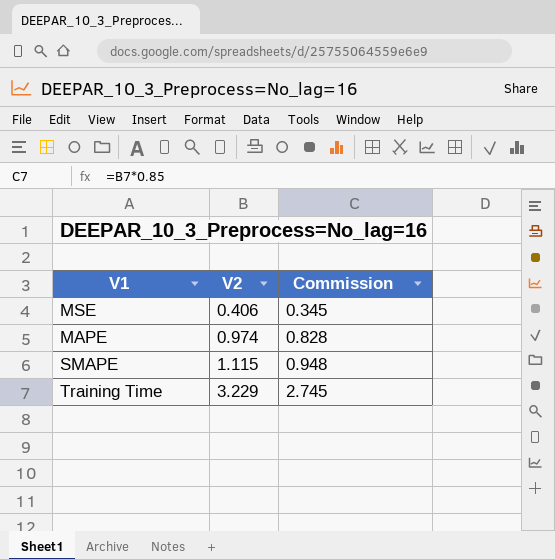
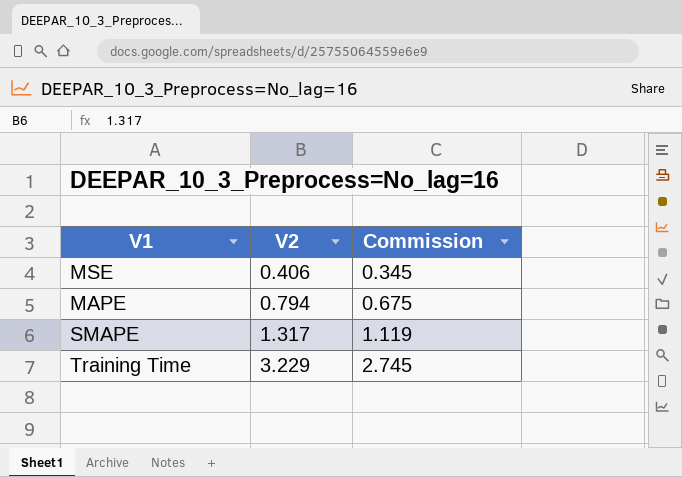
MAPE | V2: 0.974 -> 0.794
MAPE | Commission: 0.828 -> 0.675
SMAPE | V2: 1.115 -> 1.317
SMAPE | Commission: 0.948 -> 1.119

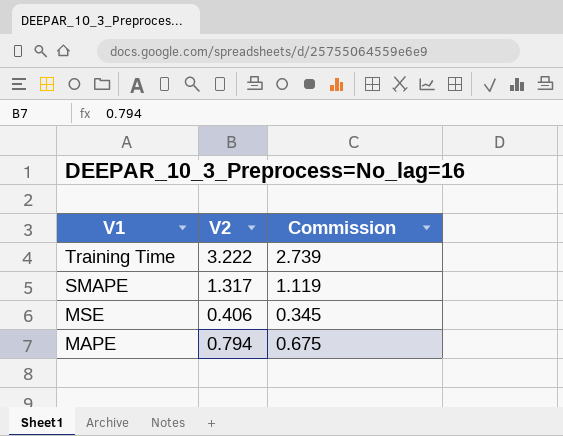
row order: V2 ascending -> V1 descending
Training Time | V2: 3.229 -> 3.222
Training Time | Commission: 2.745 -> 2.739

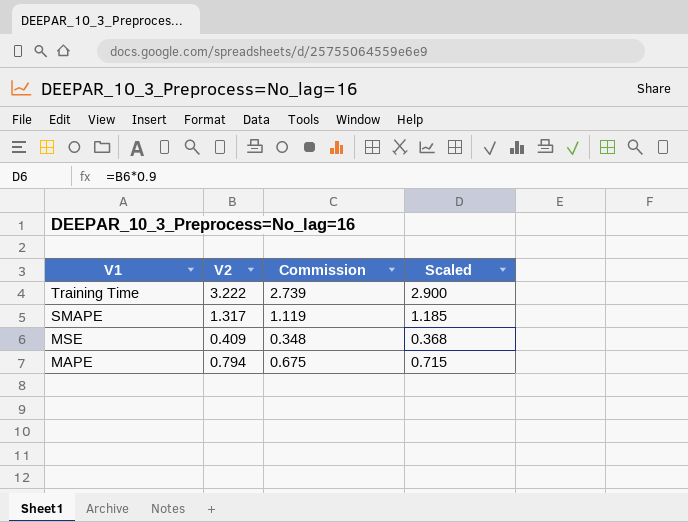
column Scaled | formula: none -> [V2] * 0.9
MSE | V2: 0.406 -> 0.409
MSE | Commission: 0.345 -> 0.348

